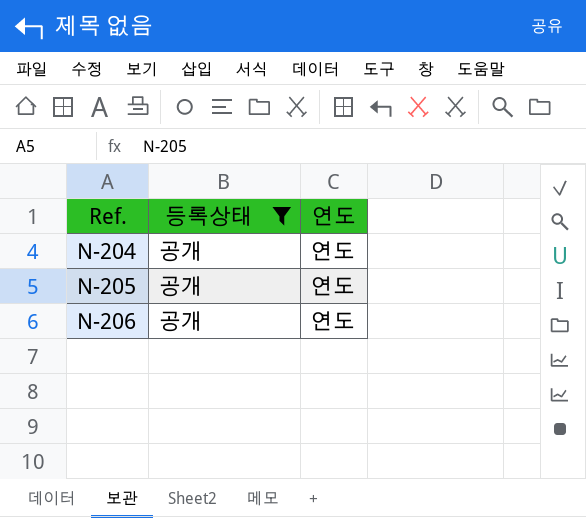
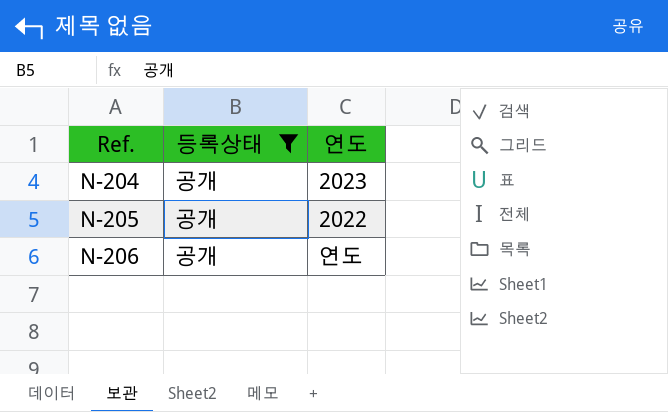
N-204 | 연도: 연도 -> 2023
N-205 | 연도: 연도 -> 2022

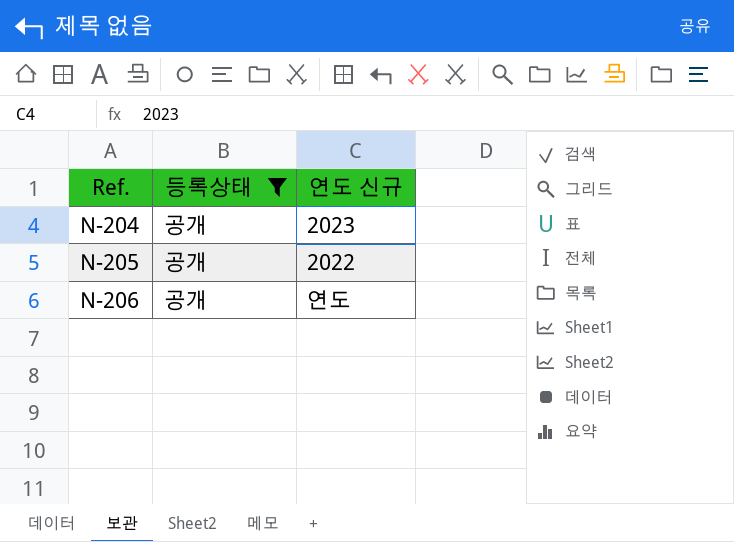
column name: 연도 -> 연도 신규

